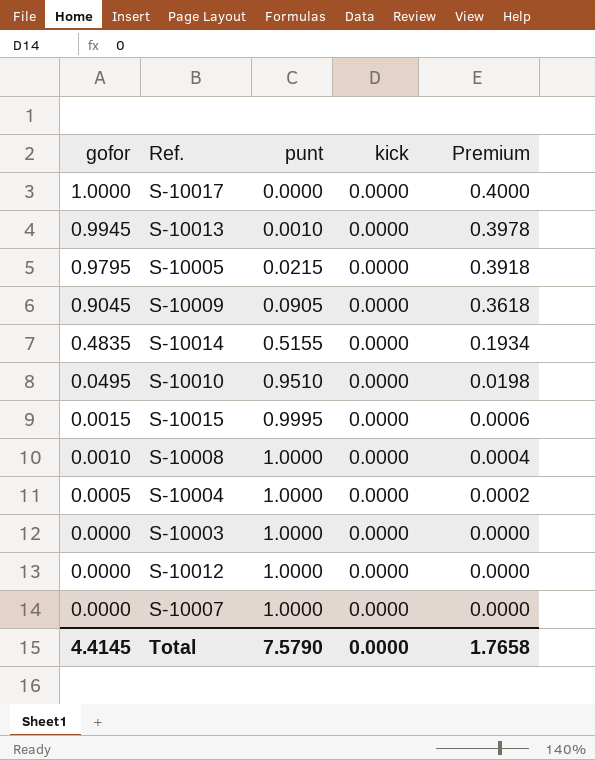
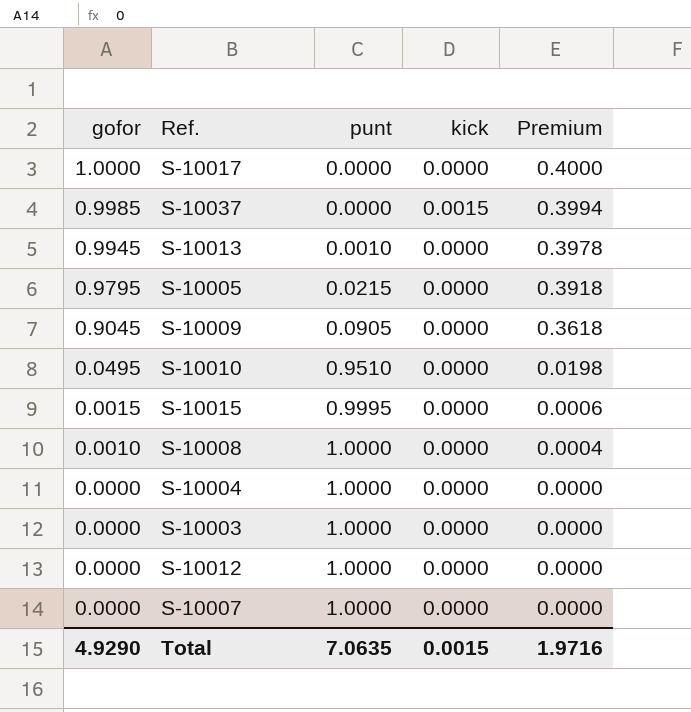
row S-10014: 0.4835 | 0.5155 | 0.0000 | 0.1934 -> none
row S-10037: none -> 0.9985 | 0.0000 | 0.0015 | 0.3994
S-10004 | gofor: 0.0005 -> 0.0000
S-10004 | Premium: 0.0002 -> 0.0000
Total | gofor: 4.4145 -> 4.9290
Total | punt: 7.5790 -> 7.0635
Total | kick: 0.0000 -> 0.0015
Total | Premium: 1.7658 -> 1.9716

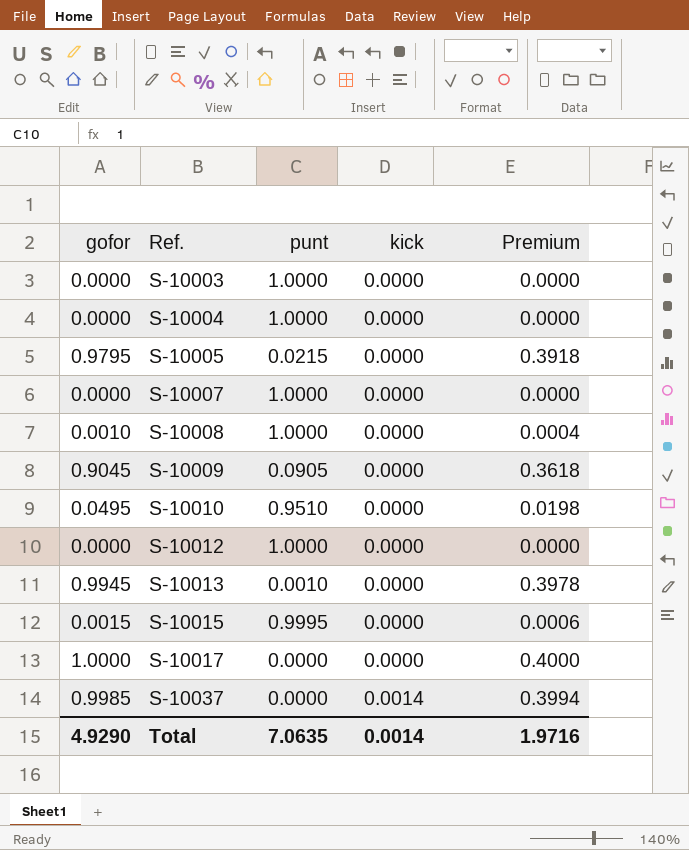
row order: gofor descending -> Ref. ascending
S-10037 | kick: 0.0015 -> 0.0014
Total | kick: 0.0015 -> 0.0014

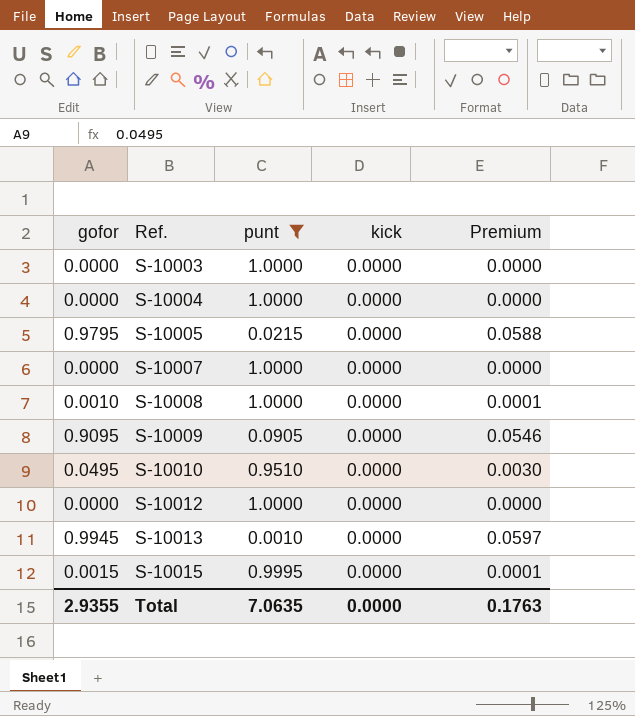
filter: none -> punt != 0.0000
column Premium | formula: [gofor] * 0.4 -> [gofor] * 0.06
S-10009 | gofor: 0.9045 -> 0.9095
Total | gofor: 4.9290 -> 2.9355
Total | kick: 0.0014 -> 0.0000
Total | Premium: 1.9716 -> 0.1763

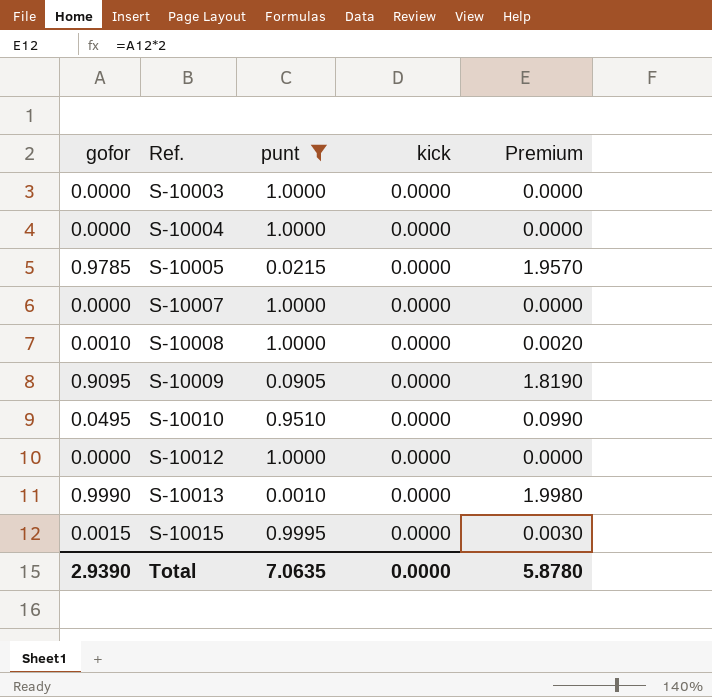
column Premium | formula: [gofor] * 0.06 -> [gofor] * 2
S-10005 | gofor: 0.9795 -> 0.9785
S-10013 | gofor: 0.9945 -> 0.9990
Total | gofor: 2.9355 -> 2.9390
Total | Premium: 0.1763 -> 5.8780

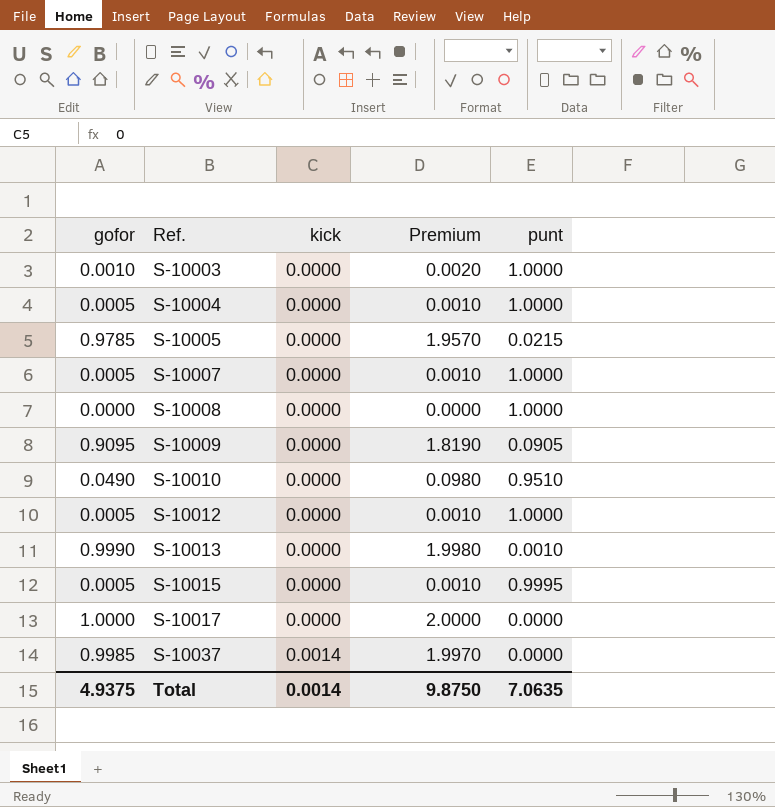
filter: punt != 0.0000 -> none
column punt | position: 3 -> 5
S-10003 | gofor: 0.0000 -> 0.0010
S-10003 | Premium: 0.0000 -> 0.0020
S-10004 | gofor: 0.0000 -> 0.0005
S-10004 | Premium: 0.0000 -> 0.0010
S-10007 | gofor: 0.0000 -> 0.0005
S-10007 | Premium: 0.0000 -> 0.0010
S-10008 | gofor: 0.0010 -> 0.0000
S-10008 | Premium: 0.0020 -> 0.0000
S-10010 | gofor: 0.0495 -> 0.0490
S-10010 | Premium: 0.0990 -> 0.0980
S-10012 | gofor: 0.0000 -> 0.0005
S-10012 | Premium: 0.0000 -> 0.0010
S-10015 | gofor: 0.0015 -> 0.0005
S-10015 | Premium: 0.0030 -> 0.0010
Total | gofor: 2.9390 -> 4.9375
Total | kick: 0.0000 -> 0.0014
Total | Premium: 5.8780 -> 9.8750

